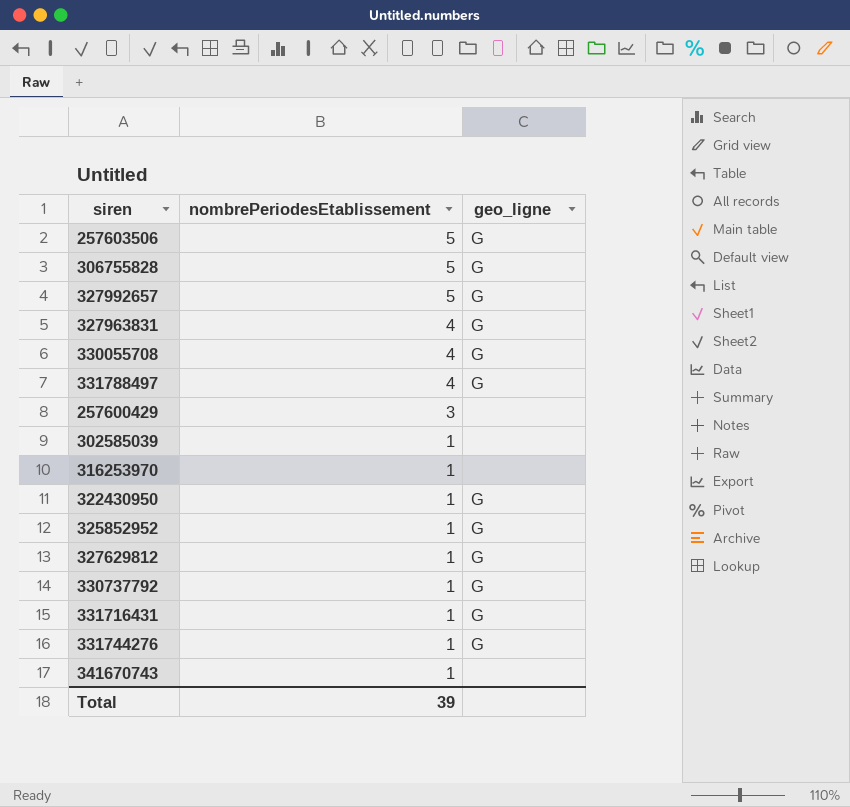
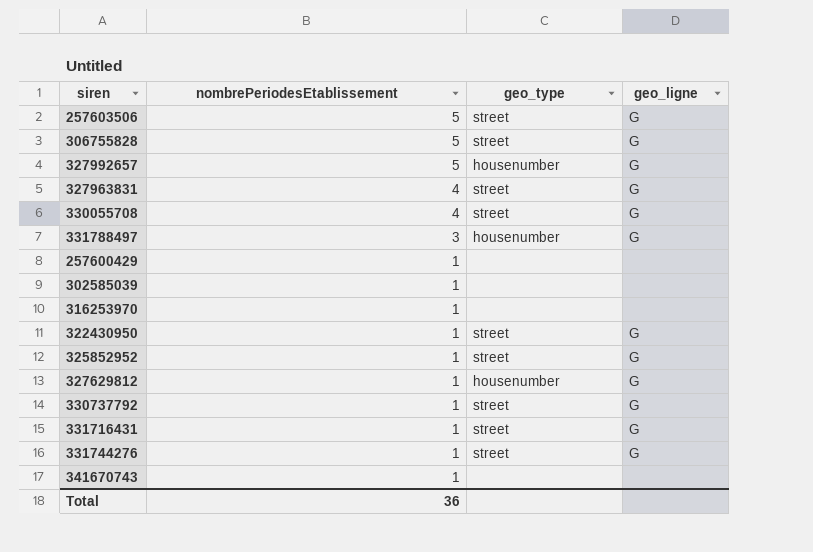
column geo_type | position: none -> 3
331788497 | nombrePeriodesEtablissement: 4 -> 3
257600429 | nombrePeriodesEtablissement: 3 -> 1
Total | nombrePeriodesEtablissement: 39 -> 36

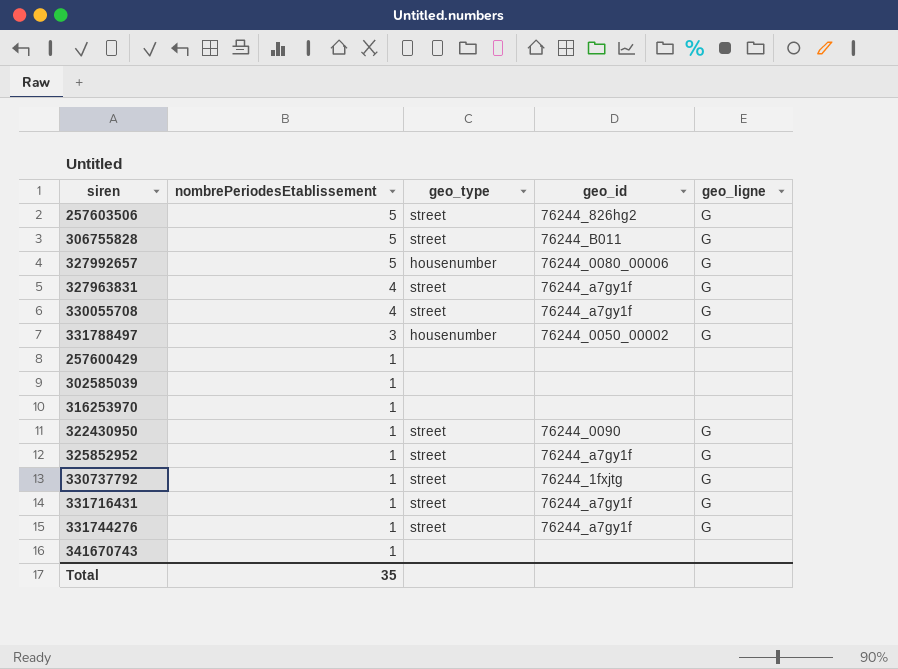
column geo_id | position: none -> 4
row 327629812: 1 | housenumber | G -> none
Total | nombrePeriodesEtablissement: 36 -> 35

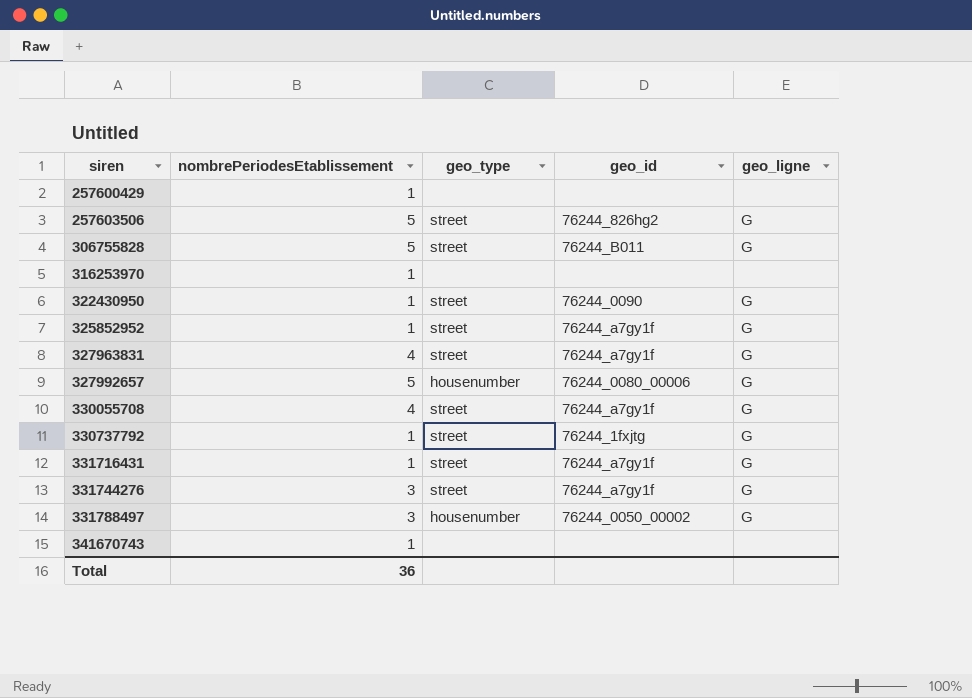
row order: nombrePeriodesEtablissement descending -> siren ascending
row 302585039: 1 | none | none | none -> none
331744276 | nombrePeriodesEtablissement: 1 -> 3
Total | nombrePeriodesEtablissement: 35 -> 36

